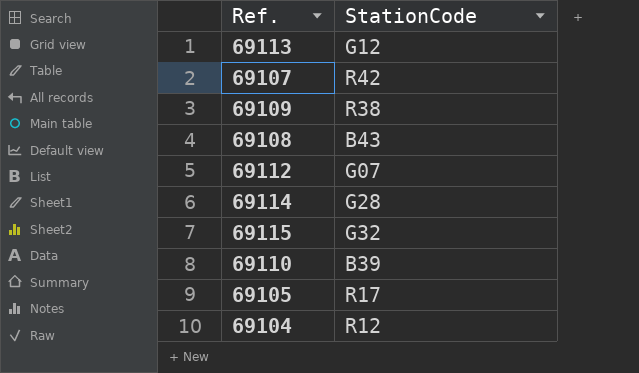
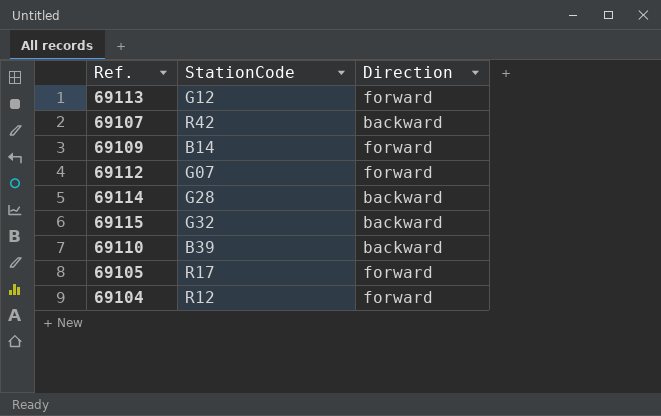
column Direction | position: none -> 3
row 69108: B43 -> none
69109 | StationCode: R38 -> B14

